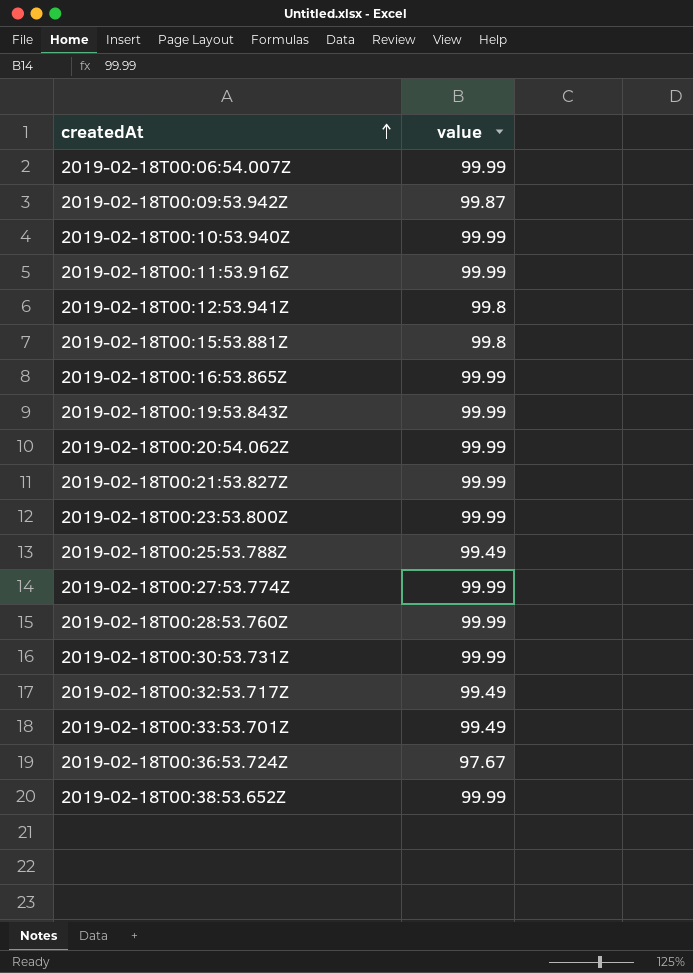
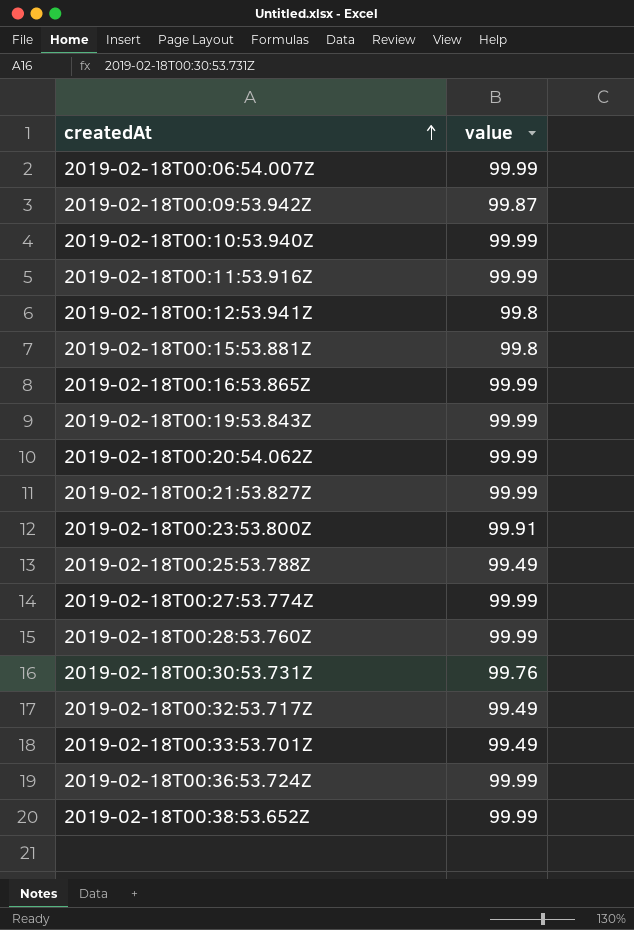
2019-02-18T00:23:53.800Z | value: 99.99 -> 99.91
2019-02-18T00:30:53.731Z | value: 99.99 -> 99.76
2019-02-18T00:36:53.724Z | value: 97.67 -> 99.99

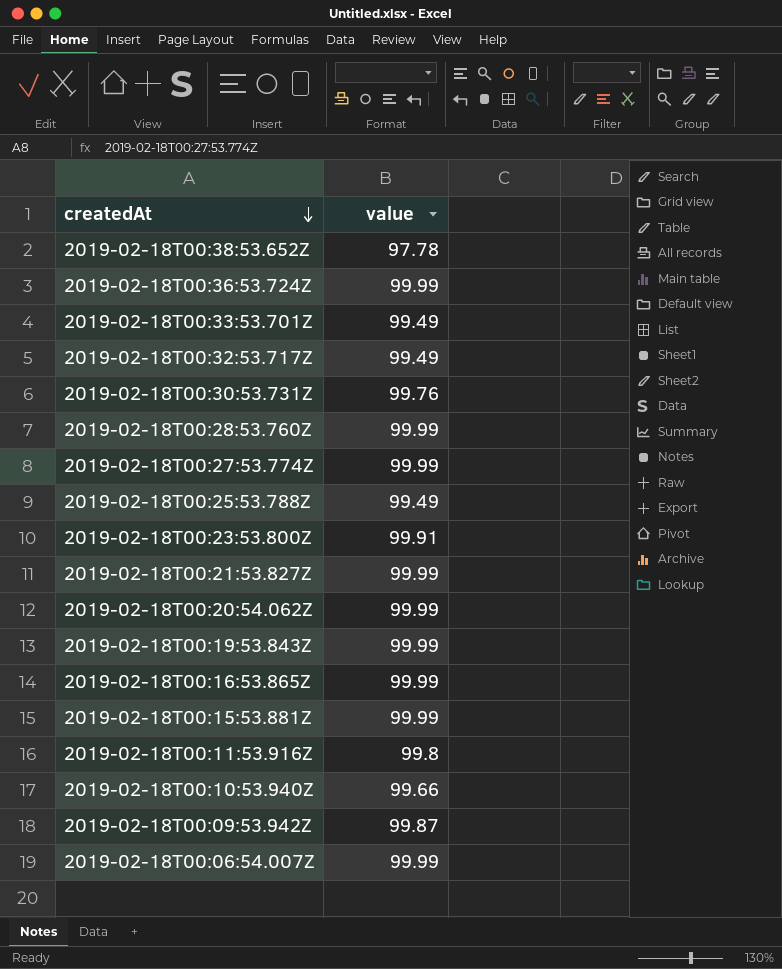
row order: createdAt ascending -> createdAt descending
row 2019-02-18T00:12:53.941Z: 99.8 -> none
2019-02-18T00:38:53.652Z | value: 99.99 -> 97.78
2019-02-18T00:15:53.881Z | value: 99.8 -> 99.99
2019-02-18T00:11:53.916Z | value: 99.99 -> 99.8
2019-02-18T00:10:53.940Z | value: 99.99 -> 99.66

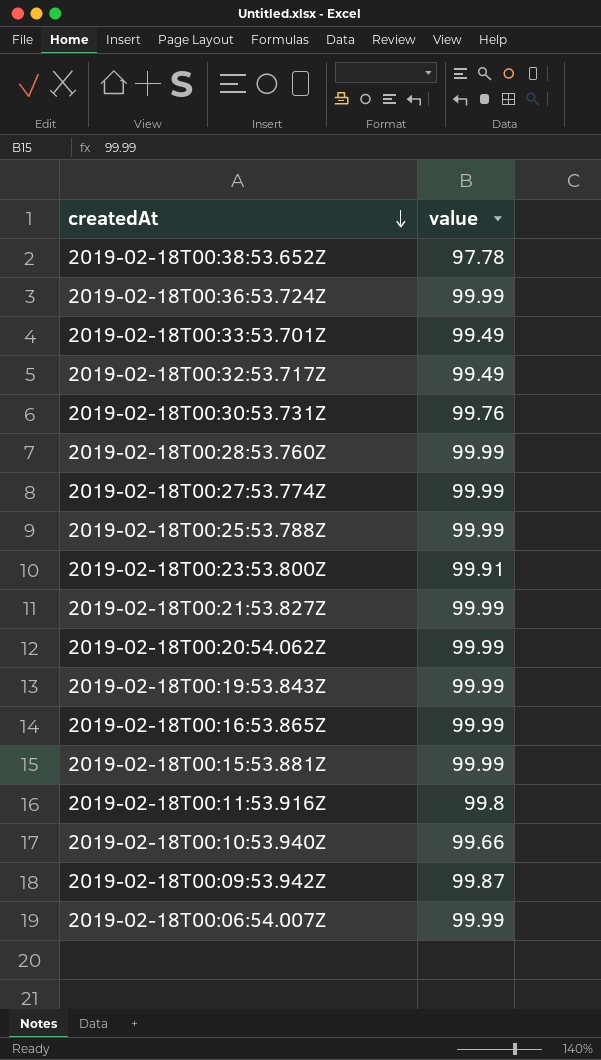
2019-02-18T00:25:53.788Z | value: 99.49 -> 99.99

